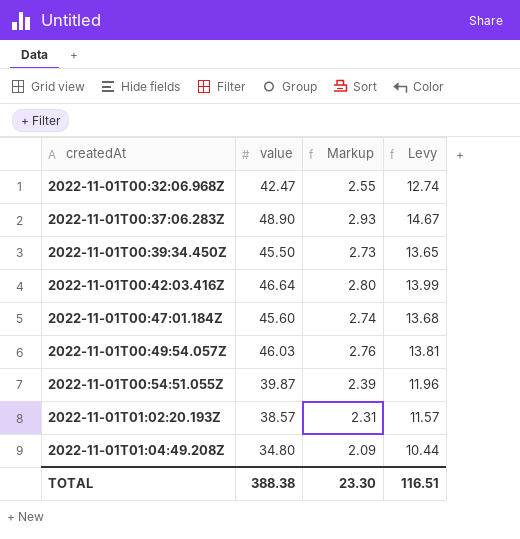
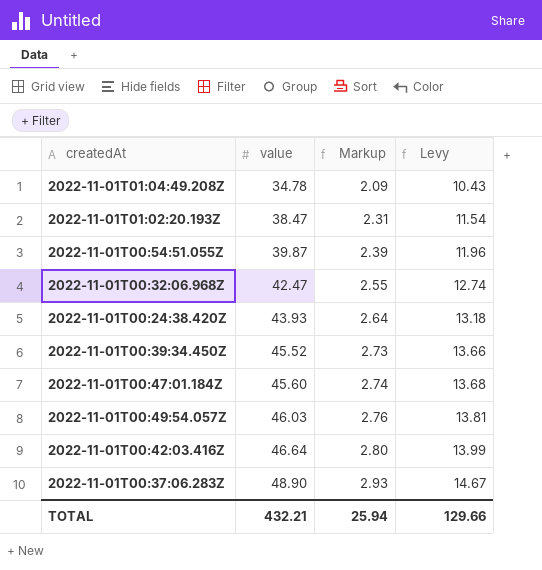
row order: createdAt ascending -> value ascending
2022-11-01T01:04:49.208Z | value: 34.80 -> 34.78
2022-11-01T01:04:49.208Z | Levy: 10.44 -> 10.43
2022-11-01T01:02:20.193Z | value: 38.57 -> 38.47
2022-11-01T01:02:20.193Z | Levy: 11.57 -> 11.54
row 2022-11-01T00:24:38.420Z: none -> 43.93 | 2.64 | 13.18
2022-11-01T00:39:34.450Z | value: 45.50 -> 45.52
2022-11-01T00:39:34.450Z | Levy: 13.65 -> 13.66
TOTAL | value: 388.38 -> 432.21
TOTAL | Markup: 23.30 -> 25.94
TOTAL | Levy: 116.51 -> 129.66

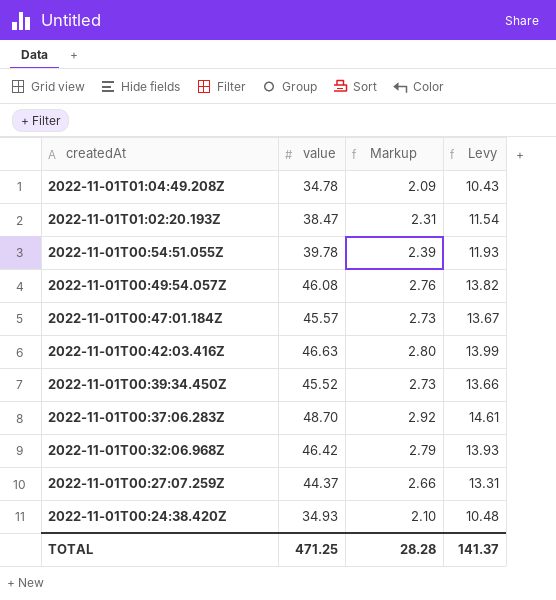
row order: value ascending -> createdAt descending
2022-11-01T00:54:51.055Z | value: 39.87 -> 39.78
2022-11-01T00:54:51.055Z | Levy: 11.96 -> 11.93
2022-11-01T00:49:54.057Z | value: 46.03 -> 46.08
2022-11-01T00:49:54.057Z | Levy: 13.81 -> 13.82
2022-11-01T00:47:01.184Z | value: 45.60 -> 45.57
2022-11-01T00:47:01.184Z | Markup: 2.74 -> 2.73
2022-11-01T00:47:01.184Z | Levy: 13.68 -> 13.67
2022-11-01T00:42:03.416Z | value: 46.64 -> 46.63
2022-11-01T00:37:06.283Z | value: 48.90 -> 48.70
2022-11-01T00:37:06.283Z | Markup: 2.93 -> 2.92
2022-11-01T00:37:06.283Z | Levy: 14.67 -> 14.61
2022-11-01T00:32:06.968Z | value: 42.47 -> 46.42
2022-11-01T00:32:06.968Z | Markup: 2.55 -> 2.79
2022-11-01T00:32:06.968Z | Levy: 12.74 -> 13.93
row 2022-11-01T00:27:07.259Z: none -> 44.37 | 2.66 | 13.31
2022-11-01T00:24:38.420Z | value: 43.93 -> 34.93
2022-11-01T00:24:38.420Z | Markup: 2.64 -> 2.10
2022-11-01T00:24:38.420Z | Levy: 13.18 -> 10.48
TOTAL | value: 432.21 -> 471.25
TOTAL | Markup: 25.94 -> 28.28
TOTAL | Levy: 129.66 -> 141.37

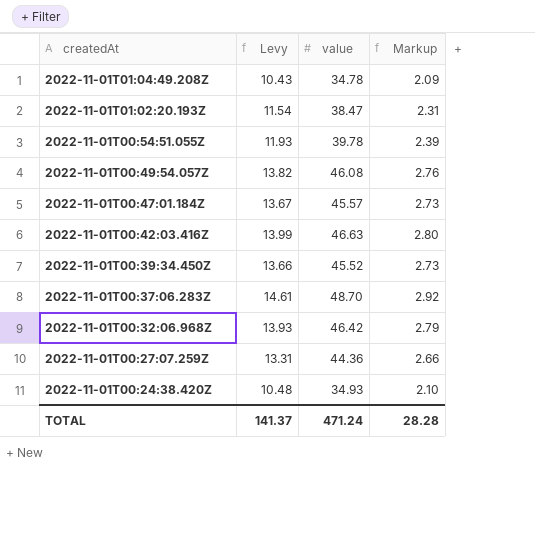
column Levy | position: 4 -> 2
2022-11-01T00:27:07.259Z | value: 44.37 -> 44.36
TOTAL | value: 471.25 -> 471.24

